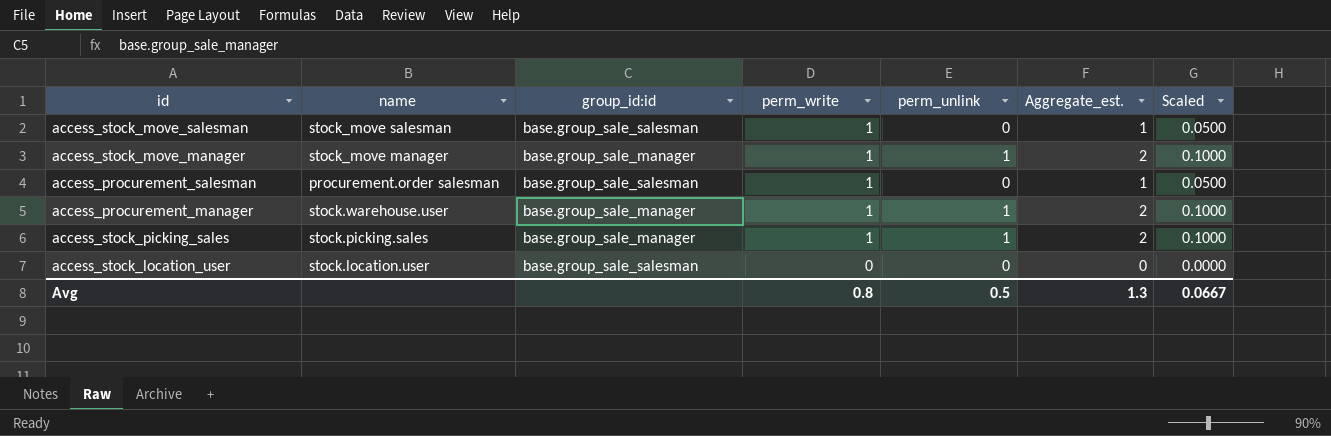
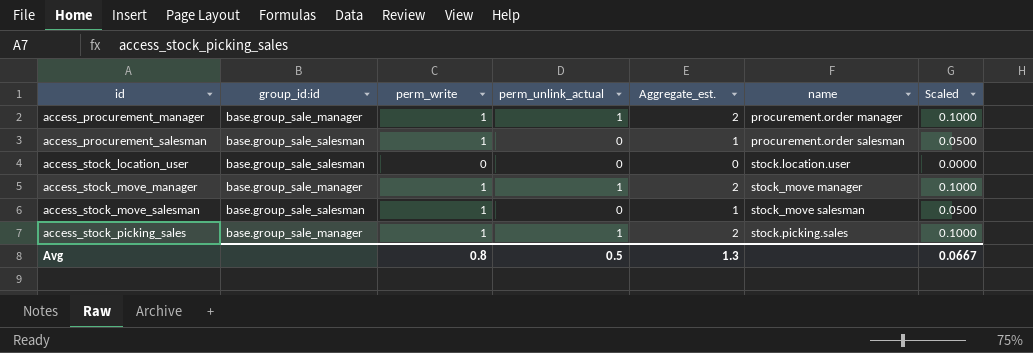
row order: perm_write descending -> id ascending
column name: perm_unlink -> perm_unlink_actual
column name | position: 2 -> 6
access_procurement_manager | name: stock.warehouse.user -> procurement.order manager

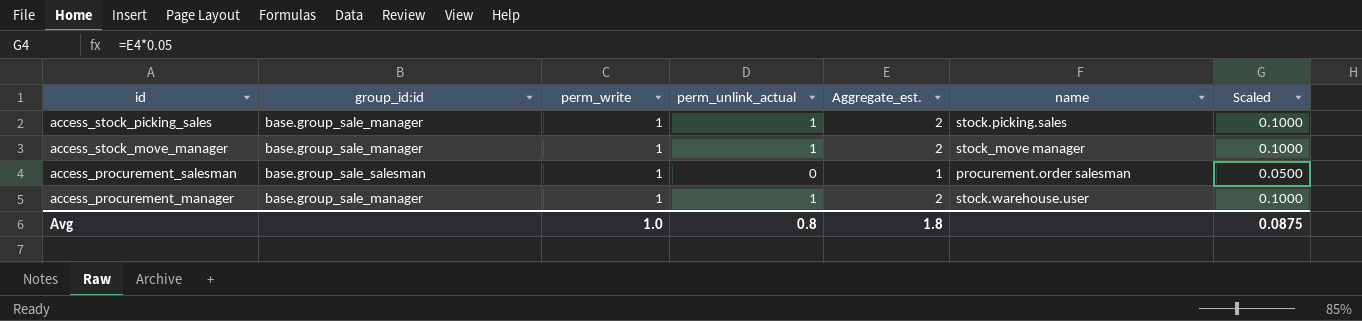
row order: id ascending -> id descending
row access_stock_location_user: base.group_sale_salesman | 0 | 0 | 0 | stock.location.user | 0.0000 -> none
row access_stock_move_salesman: base.group_sale_salesman | 1 | 0 | 1 | stock_move salesman | 0.0500 -> none
access_procurement_manager | name: procurement.order manager -> stock.warehouse.user
Avg | perm_write: 0.8 -> 1.0
Avg | perm_unlink_actual: 0.5 -> 0.8
Avg | Aggregate_est.: 1.3 -> 1.8
Avg | Scaled: 0.0667 -> 0.0875

